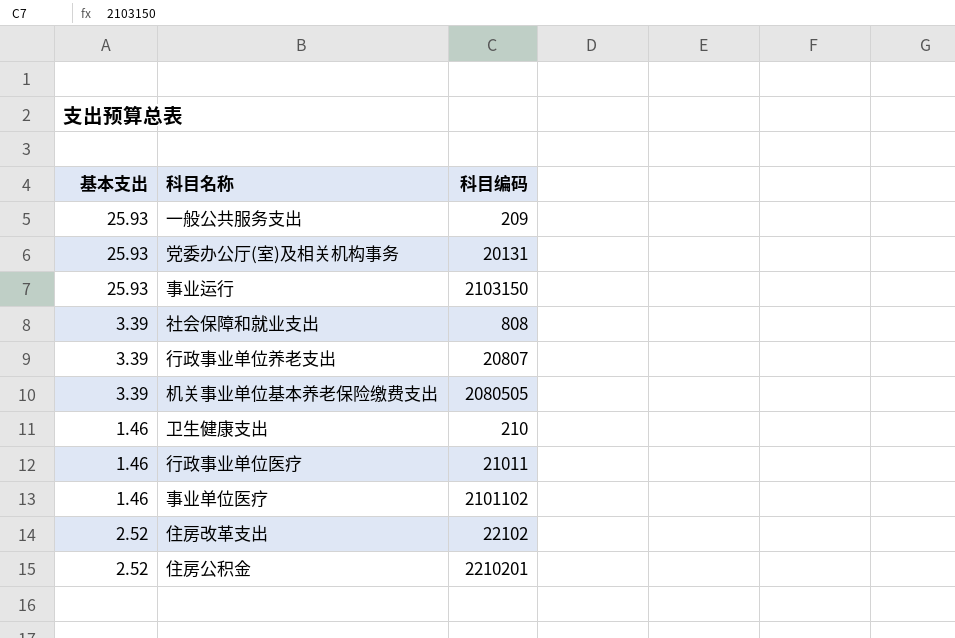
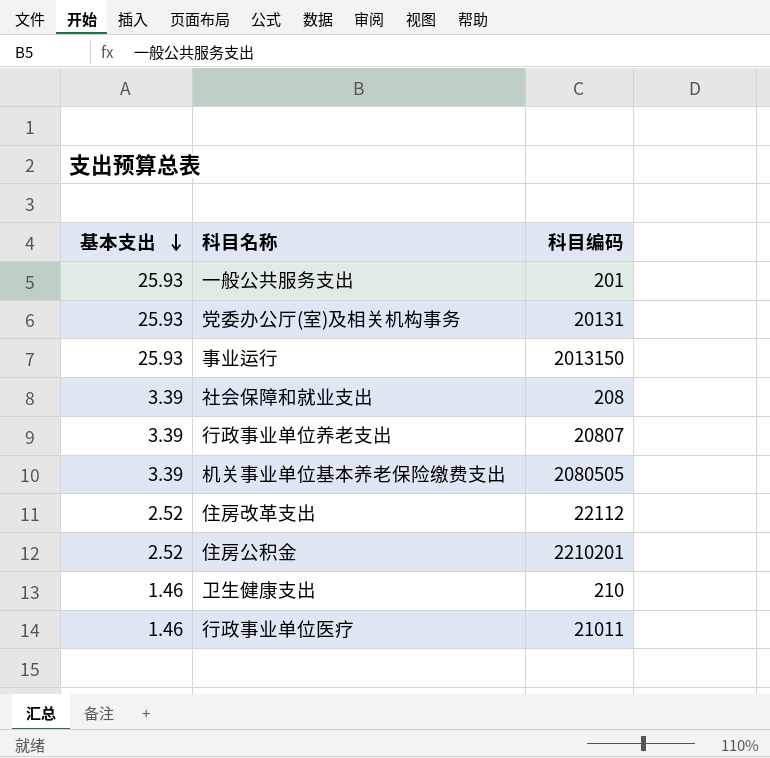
row order: none -> 基本支出 descending
row 事业单位医疗: 1.46 | 2101102 -> none
一般公共服务支出 | 科目编码: 209 -> 201
事业运行 | 科目编码: 2103150 -> 2013150
社会保障和就业支出 | 科目编码: 808 -> 208
住房改革支出 | 科目编码: 22102 -> 22112

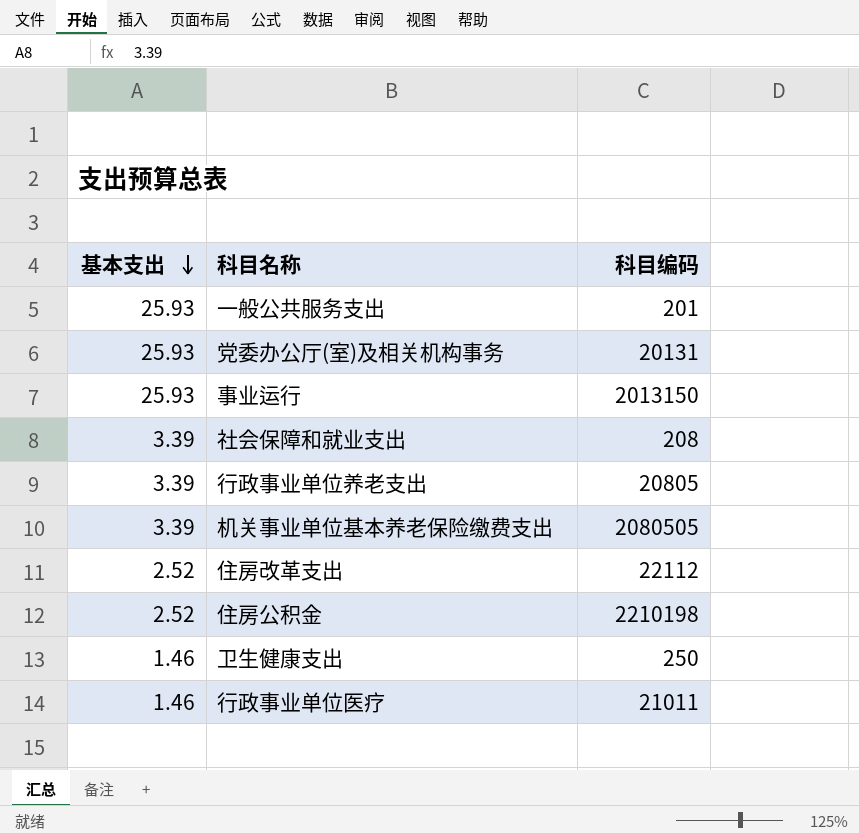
行政事业单位养老支出 | 科目编码: 20807 -> 20805
住房公积金 | 科目编码: 2210201 -> 2210198
卫生健康支出 | 科目编码: 210 -> 250

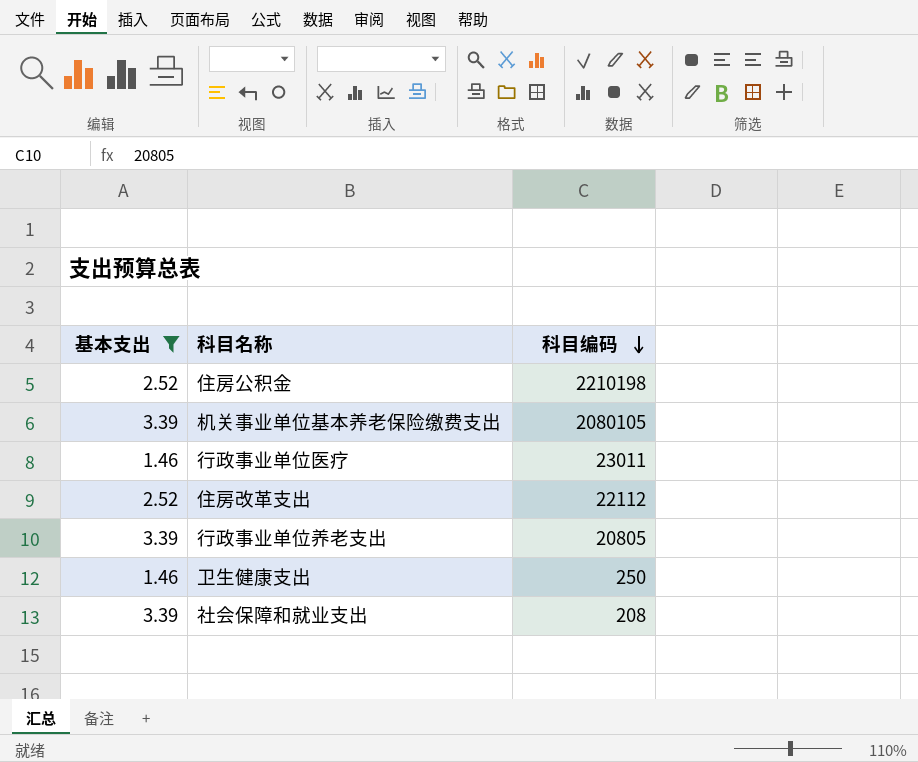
filter: none -> 基本支出 != 25.93
row order: 基本支出 descending -> 科目编码 descending
机关事业单位基本养老保险缴费支出 | 科目编码: 2080505 -> 2080105
行政事业单位医疗 | 科目编码: 21011 -> 23011

